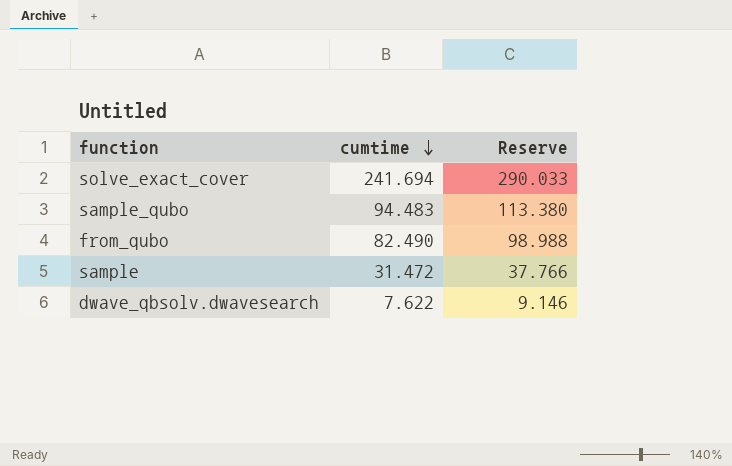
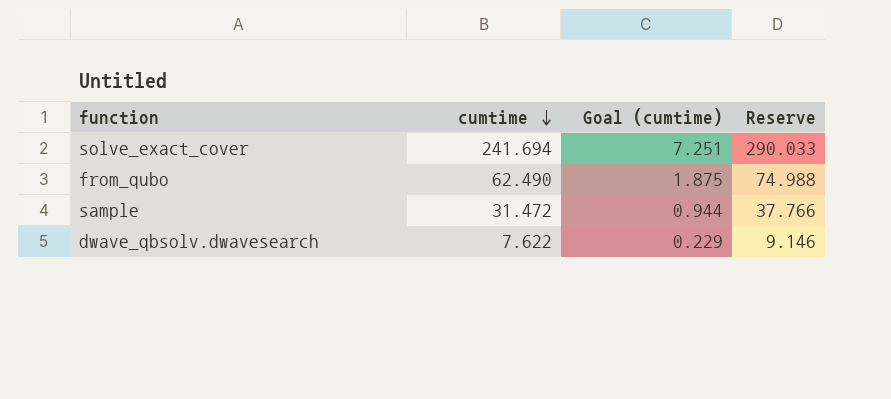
column Goal (cumtime) | formula: none -> [cumtime] * 0.03
row sample_qubo: 94.483 | 113.380 -> none
from_qubo | cumtime: 82.490 -> 62.490
from_qubo | Reserve: 98.988 -> 74.988

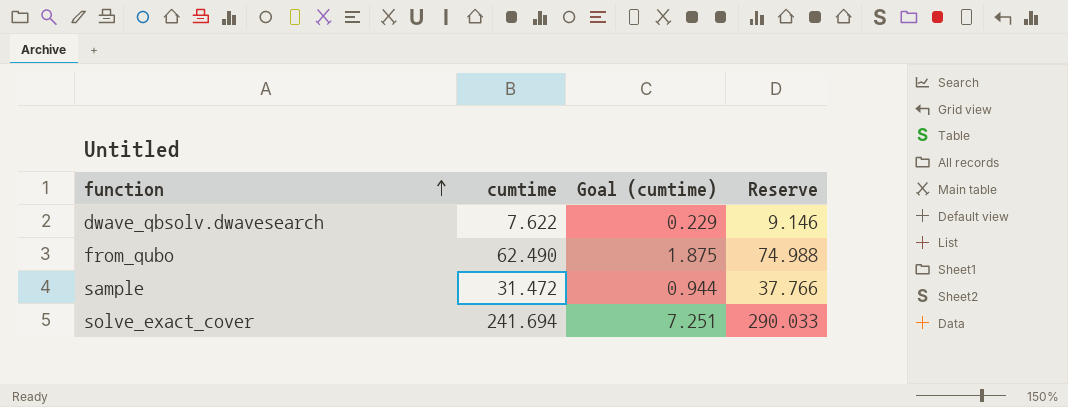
row order: cumtime descending -> function ascending

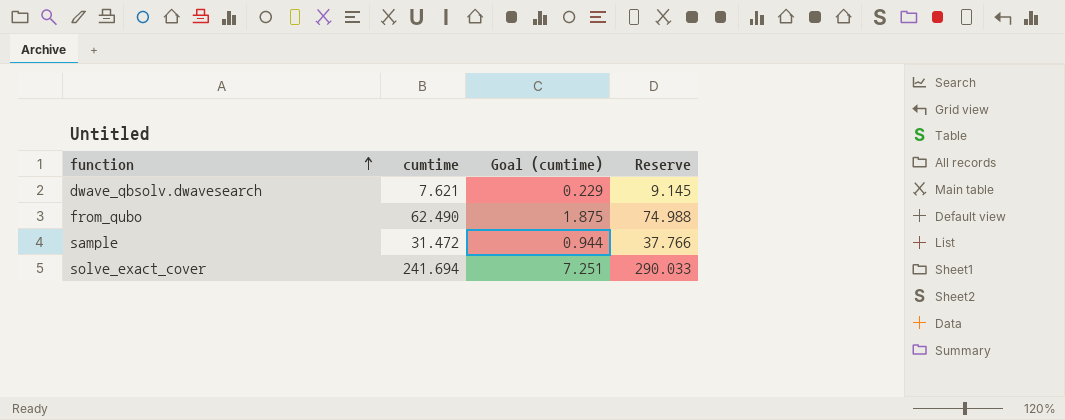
dwave_qbsolv.dwavesearch | cumtime: 7.622 -> 7.621
dwave_qbsolv.dwavesearch | Reserve: 9.146 -> 9.145

